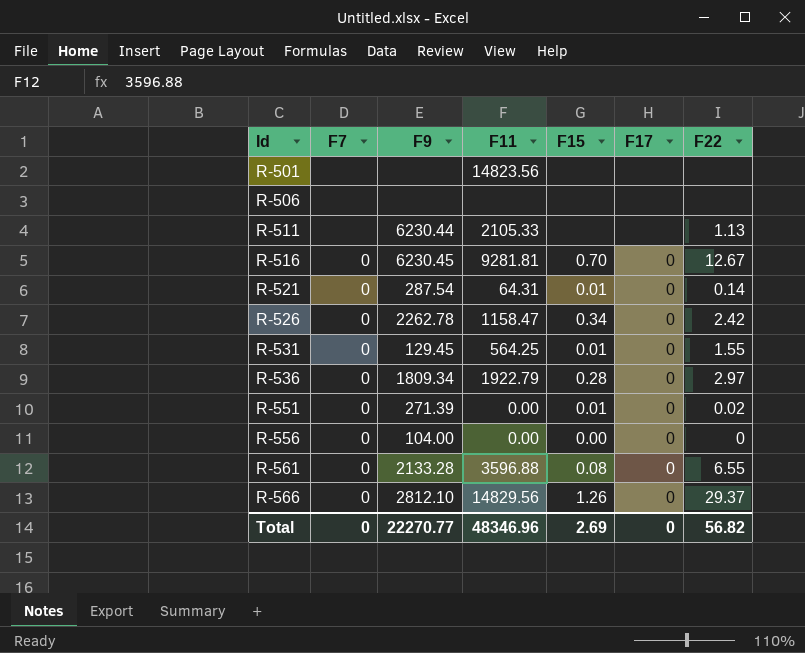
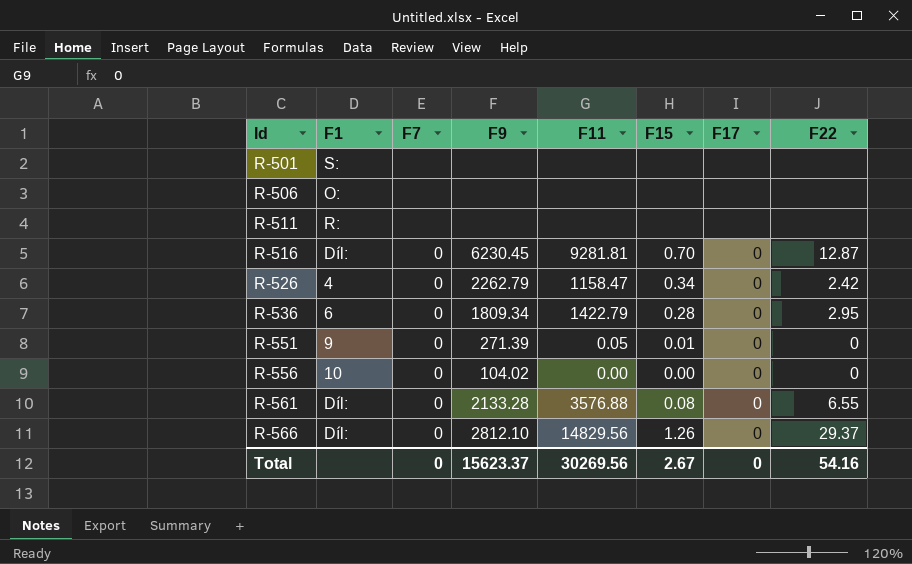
column F1 | position: none -> 2
row R-521: 0 | 287.54 | 64.31 | 0.01 | 0 | 0.14 -> none
row R-531: 0 | 129.45 | 564.25 | 0.01 | 0 | 1.55 -> none
R-501 | F11: 14823.56 -> none
R-511 | F9: 6230.44 -> none
R-511 | F11: 2105.33 -> none
R-511 | F22: 1.13 -> none
R-516 | F22: 12.67 -> 12.87
R-526 | F9: 2262.78 -> 2262.79
R-536 | F11: 1922.79 -> 1422.79
R-536 | F22: 2.97 -> 2.95
R-551 | F11: 0.00 -> 0.05
R-551 | F22: 0.02 -> 0
R-556 | F9: 104.00 -> 104.02
R-561 | F11: 3596.88 -> 3576.88
Total | F9: 22270.77 -> 15623.37
Total | F11: 48346.96 -> 30269.56
Total | F15: 2.69 -> 2.67
Total | F22: 56.82 -> 54.16

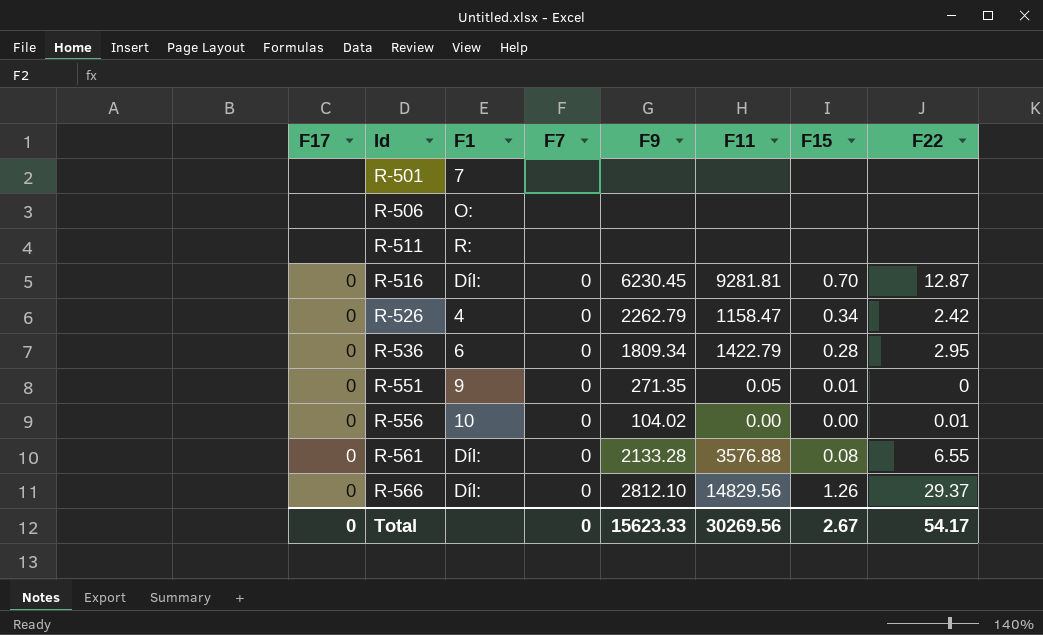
column F17 | position: 7 -> 1
R-501 | F1: S: -> 7
R-551 | F9: 271.39 -> 271.35
R-556 | F22: 0 -> 0.01
Total | F9: 15623.37 -> 15623.33
Total | F22: 54.16 -> 54.17

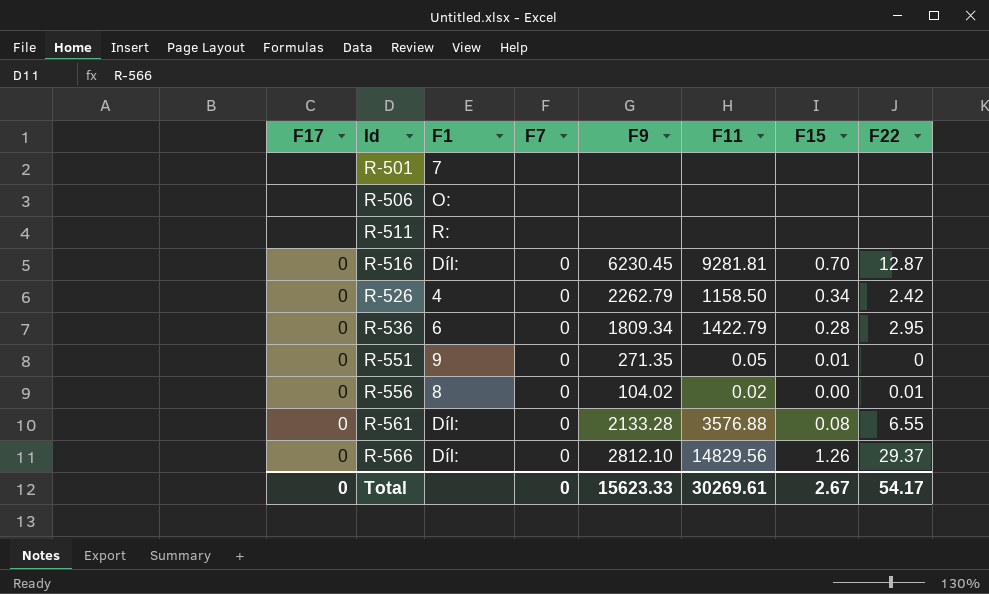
R-526 | F11: 1158.47 -> 1158.50
R-556 | F1: 10 -> 8
R-556 | F11: 0.00 -> 0.02
Total | F11: 30269.56 -> 30269.61

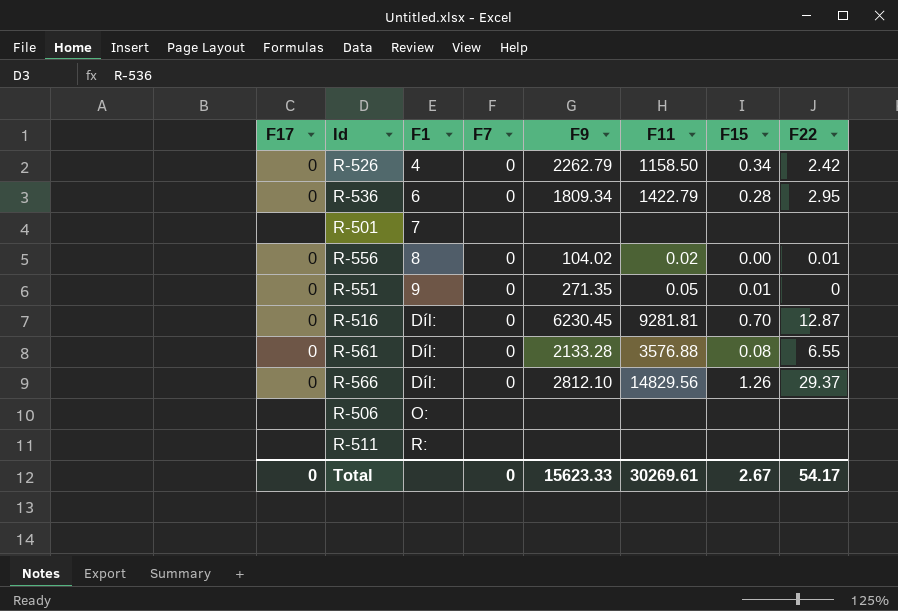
row order: Id ascending -> F1 ascending

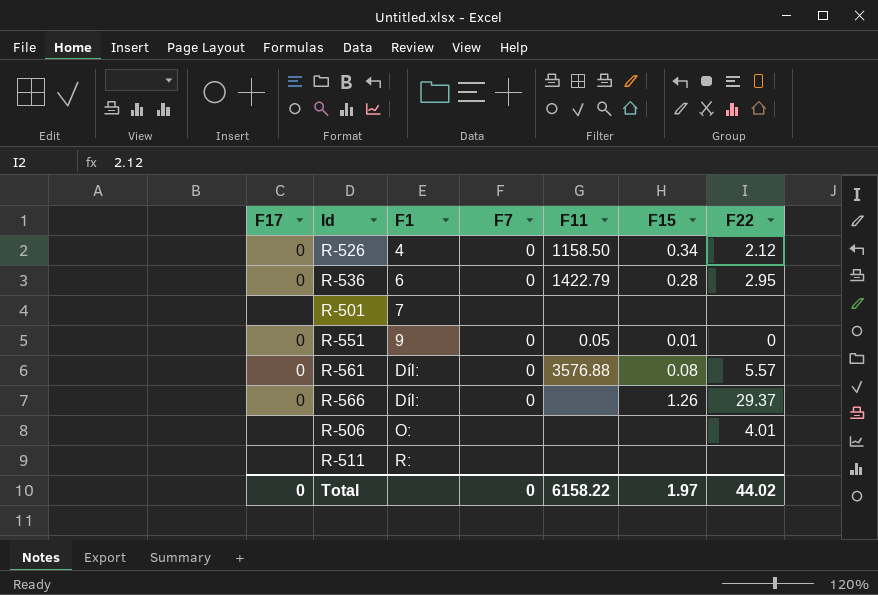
column F9 | position: 5 -> none
row R-556: 0 | 8 | 0 | 104.02 | 0.02 | 0.00 | 0.01 -> none
row R-516: 0 | Díl: | 0 | 6230.45 | 9281.81 | 0.70 | 12.87 -> none
R-526 | F22: 2.42 -> 2.12
R-561 | F22: 6.55 -> 5.57
R-566 | F11: 14829.56 -> none
R-506 | F22: none -> 4.01
Total | F11: 30269.61 -> 6158.22
Total | F15: 2.67 -> 1.97
Total | F22: 54.17 -> 44.02

